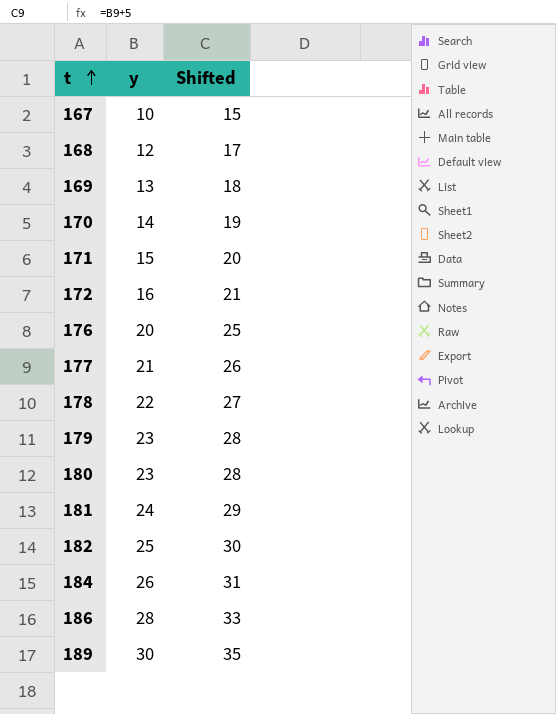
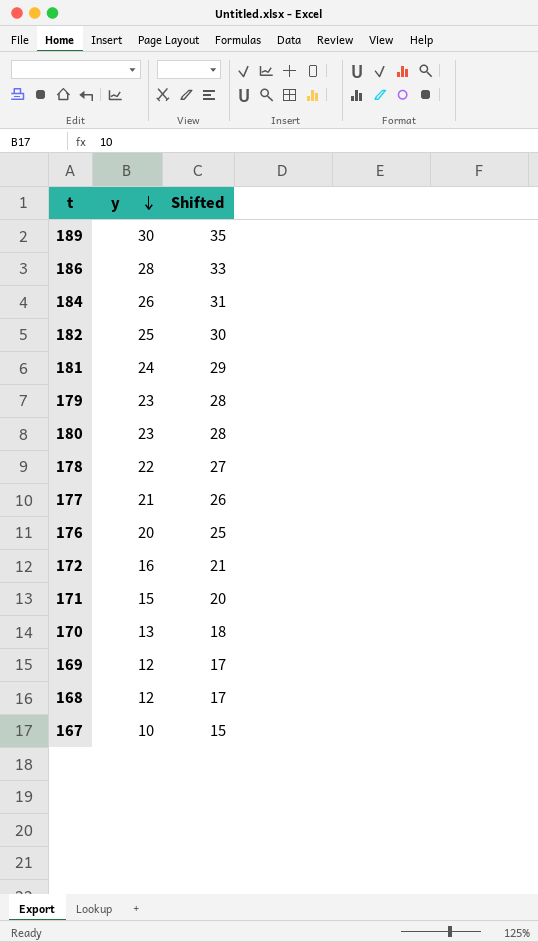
row order: t ascending -> y descending
170 | y: 14 -> 13
170 | Shifted: 19 -> 18
169 | y: 13 -> 12
169 | Shifted: 18 -> 17

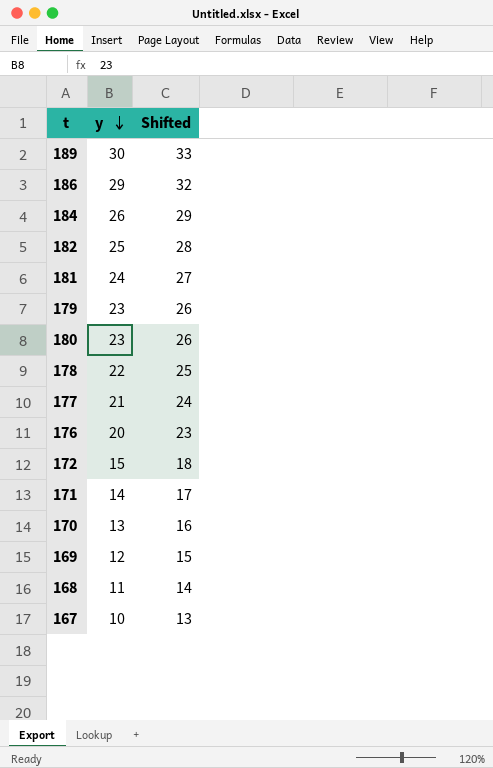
column Shifted | formula: [y] + 5 -> [y] + 3
186 | y: 28 -> 29
172 | y: 16 -> 15
171 | y: 15 -> 14
168 | y: 12 -> 11

